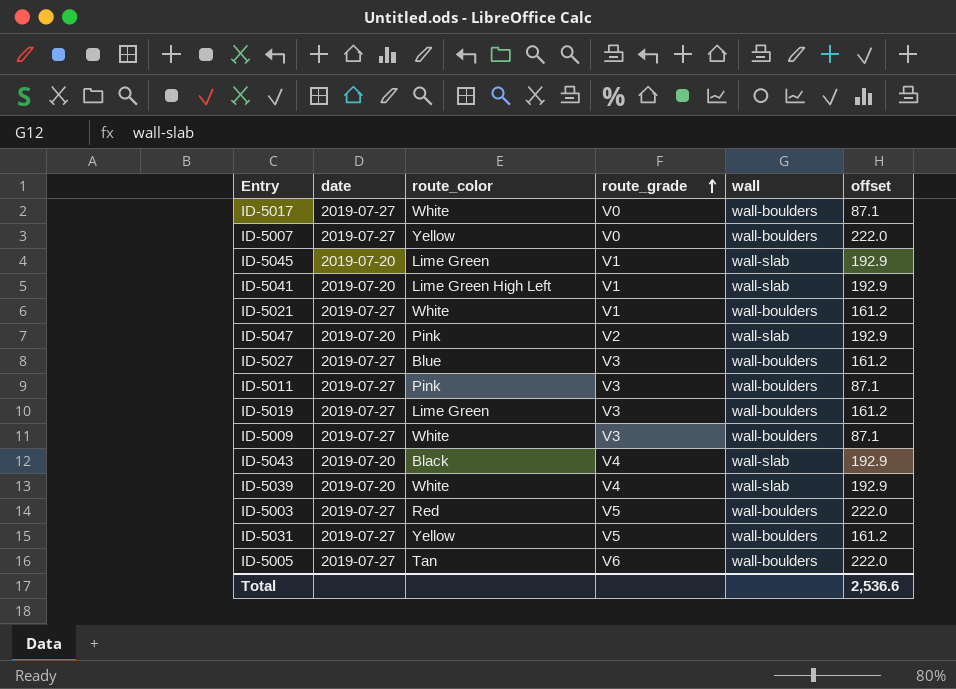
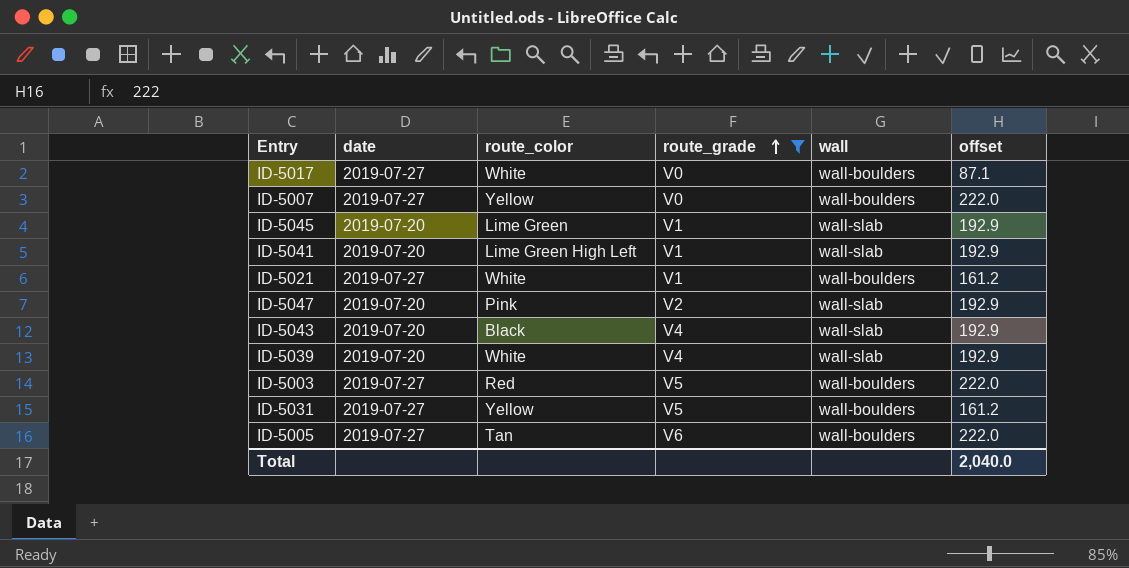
filter: none -> route_grade != V3
Total | offset: 2,536.6 -> 2,040.0

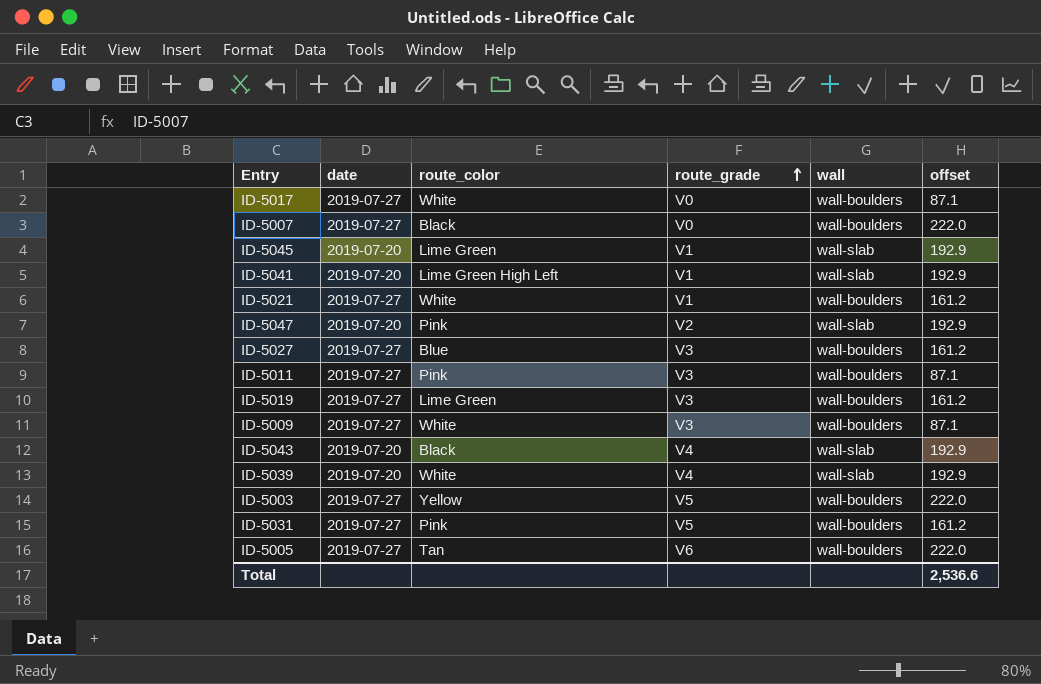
filter: route_grade != V3 -> none
ID-5007 | route_color: Yellow -> Black
ID-5003 | route_color: Red -> Yellow
ID-5031 | route_color: Yellow -> Pink
Total | offset: 2,040.0 -> 2,536.6

